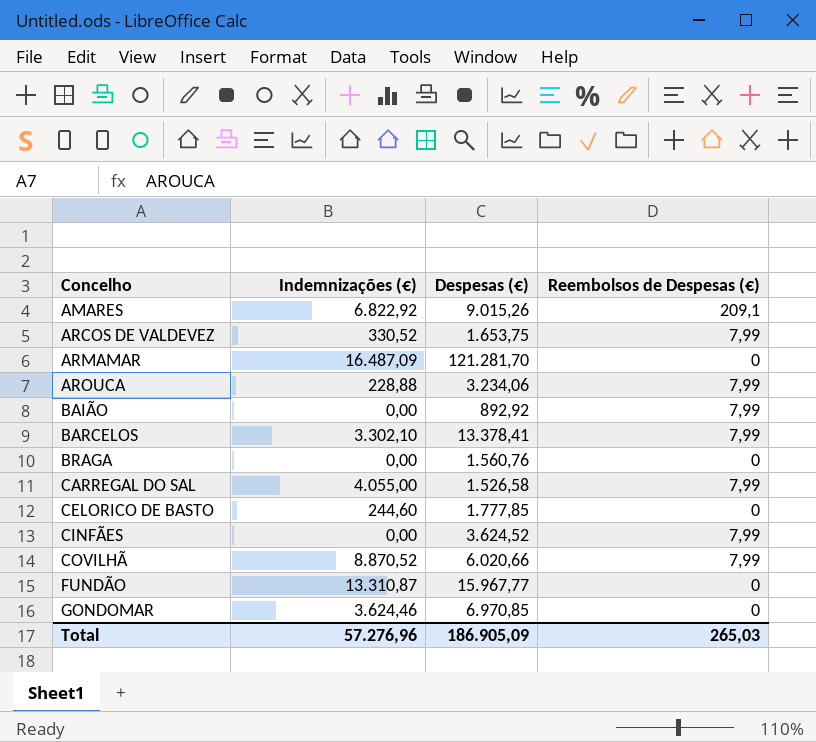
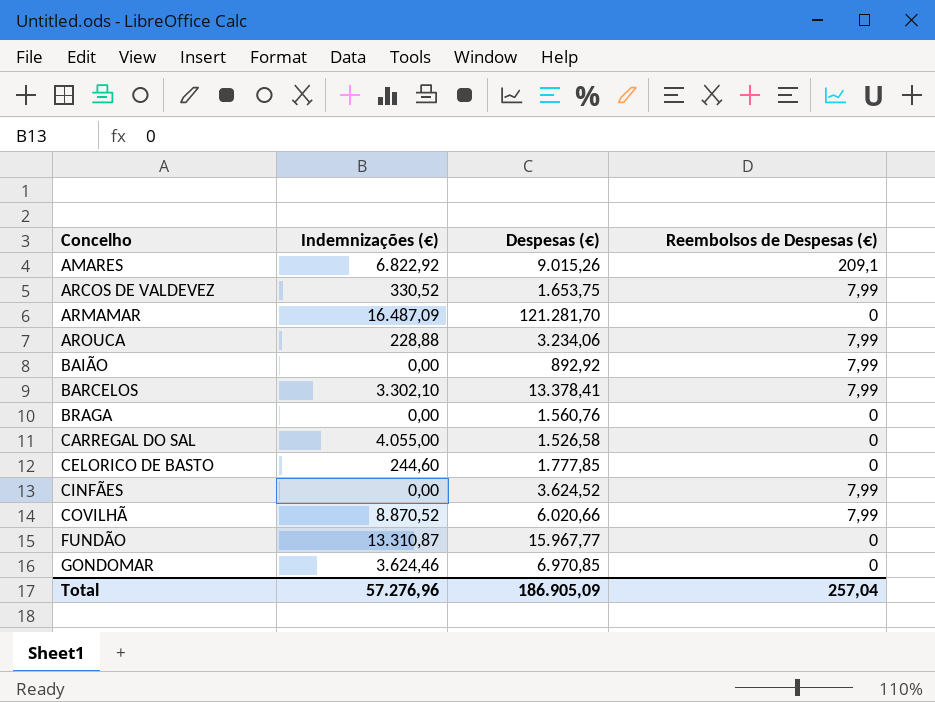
CARREGAL DO SAL | Reembolsos de Despesas (€): 7,99 -> 0
Total | Reembolsos de Despesas (€): 265,03 -> 257,04

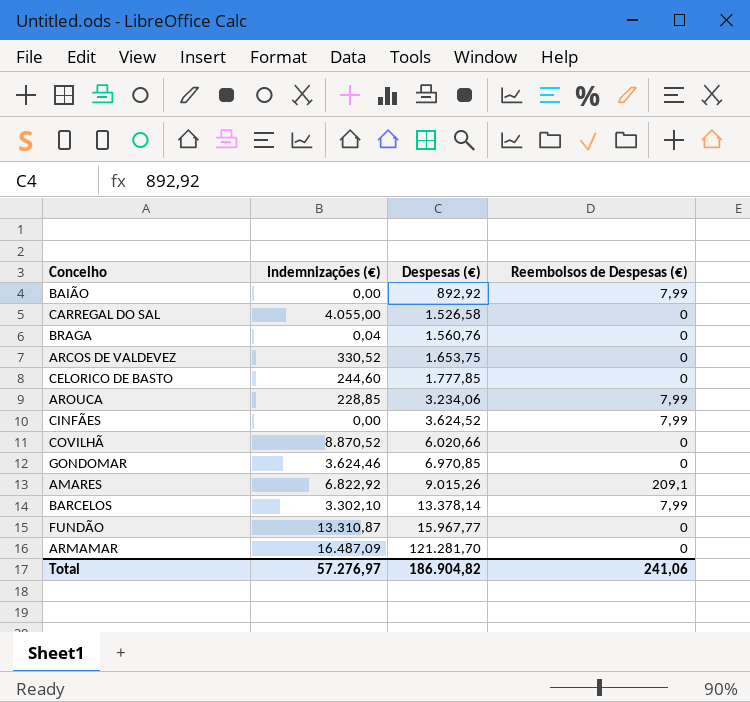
row order: Concelho ascending -> Despesas (€) ascending
BRAGA | Indemnizações (€): 0,00 -> 0,04
ARCOS DE VALDEVEZ | Reembolsos de Despesas (€): 7,99 -> 0
AROUCA | Indemnizações (€): 228,88 -> 228,85
COVILHÃ | Reembolsos de Despesas (€): 7,99 -> 0
BARCELOS | Despesas (€): 13.378,41 -> 13.378,14
Total | Indemnizações (€): 57.276,96 -> 57.276,97
Total | Despesas (€): 186.905,09 -> 186.904,82
Total | Reembolsos de Despesas (€): 257,04 -> 241,06

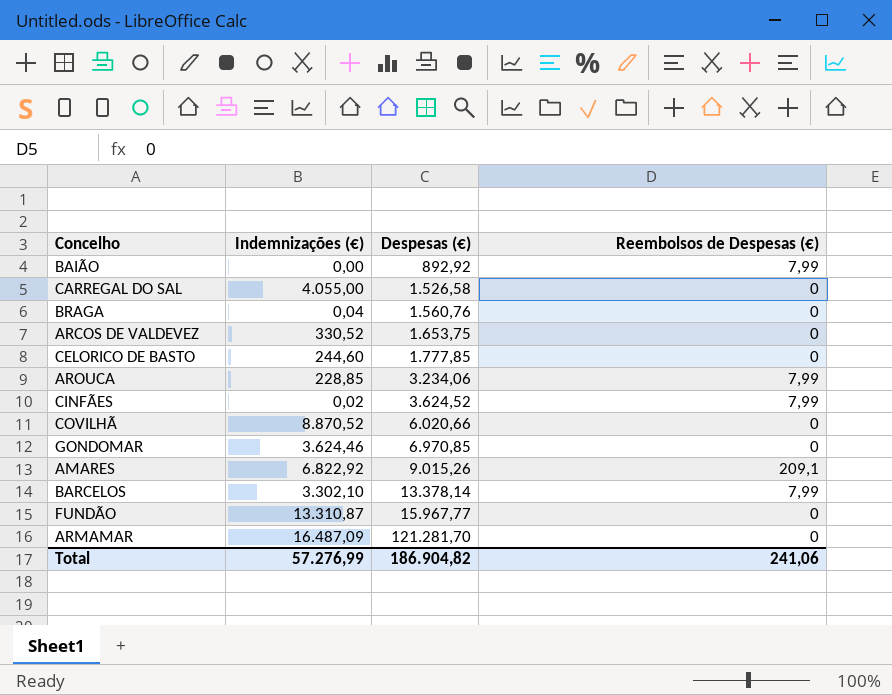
CINFÃES | Indemnizações (€): 0,00 -> 0,02
Total | Indemnizações (€): 57.276,97 -> 57.276,99

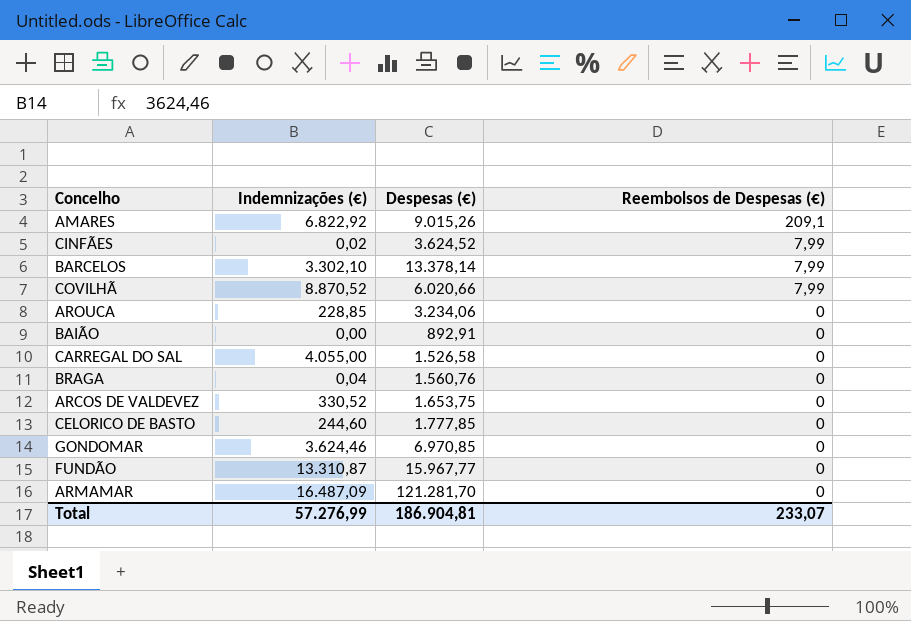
row order: Despesas (€) ascending -> Reembolsos de Despesas (€) descending
COVILHÃ | Reembolsos de Despesas (€): 0 -> 7,99
AROUCA | Reembolsos de Despesas (€): 7,99 -> 0
BAIÃO | Despesas (€): 892,92 -> 892,91
BAIÃO | Reembolsos de Despesas (€): 7,99 -> 0
Total | Despesas (€): 186.904,82 -> 186.904,81
Total | Reembolsos de Despesas (€): 241,06 -> 233,07

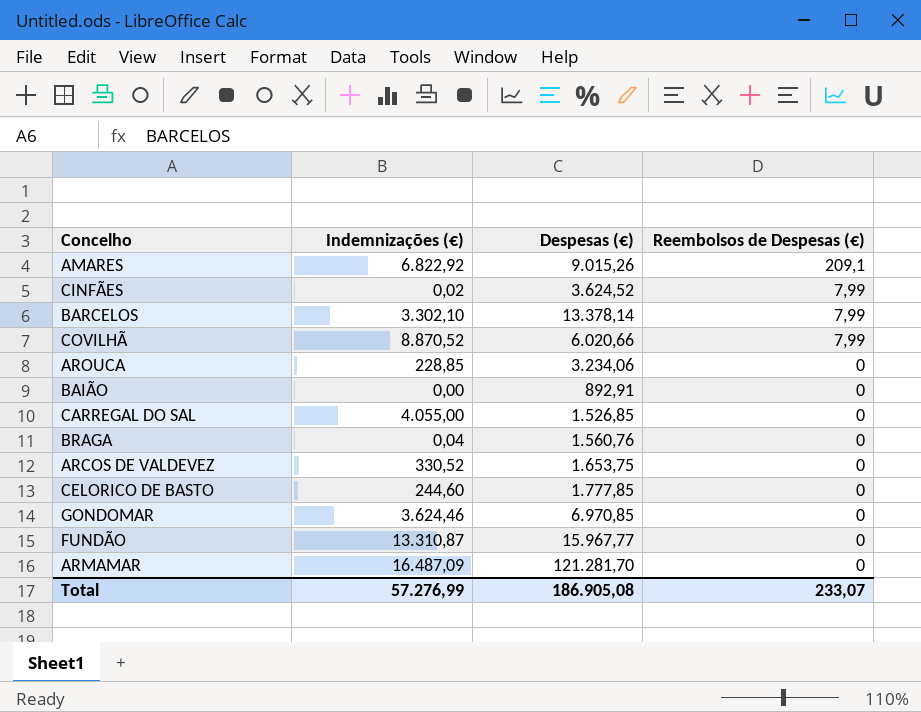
CARREGAL DO SAL | Despesas (€): 1.526,58 -> 1.526,85
Total | Despesas (€): 186.904,81 -> 186.905,08

